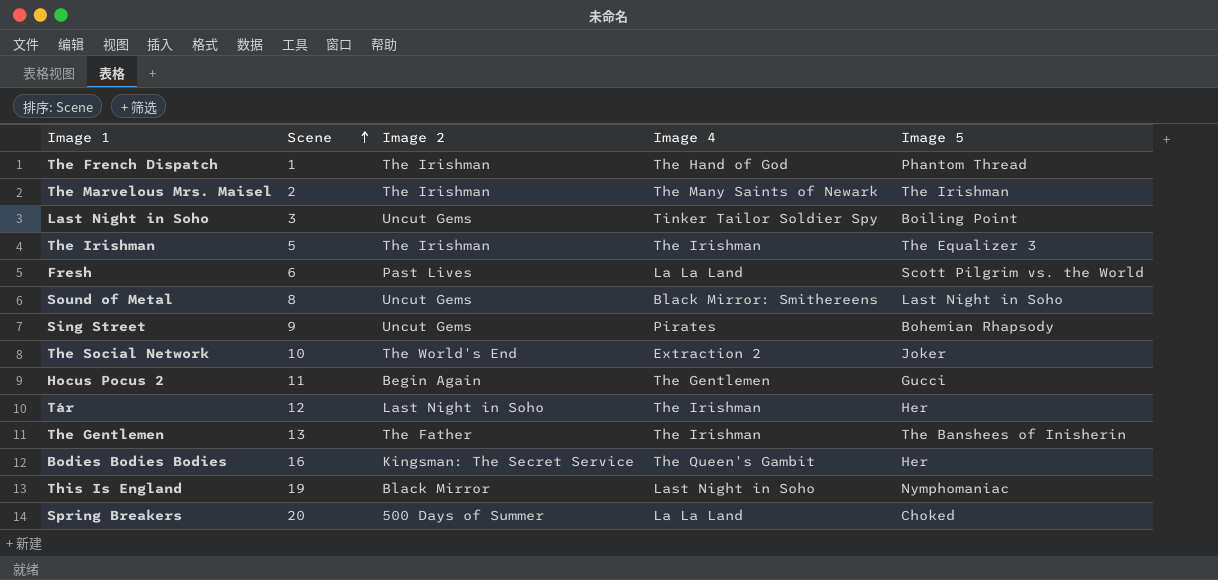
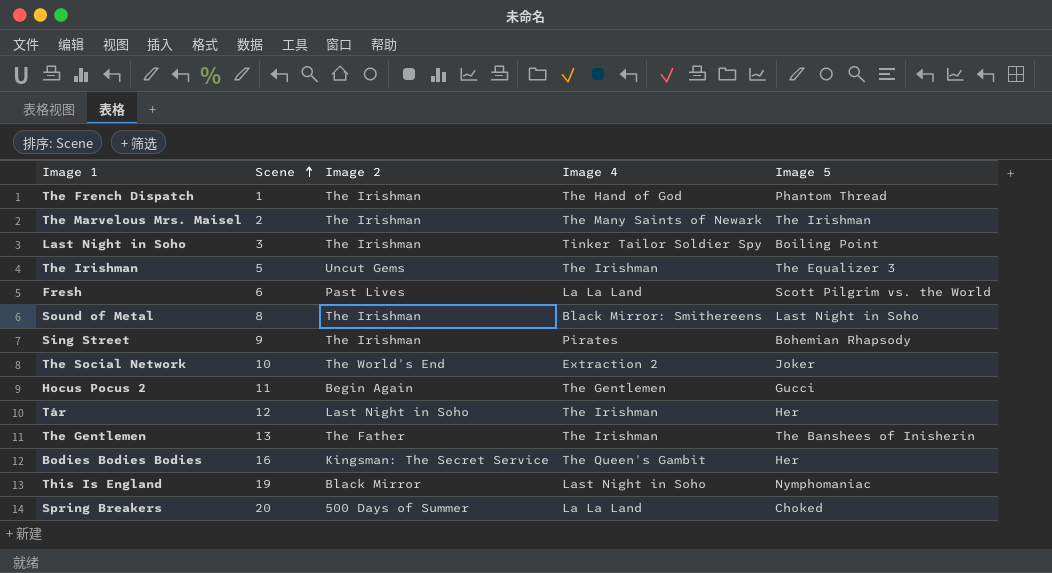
Last Night in Soho | Image 2: Uncut Gems -> The Irishman
The Irishman | Image 2: The Irishman -> Uncut Gems
Sound of Metal | Image 2: Uncut Gems -> The Irishman
Sing Street | Image 2: Uncut Gems -> The Irishman

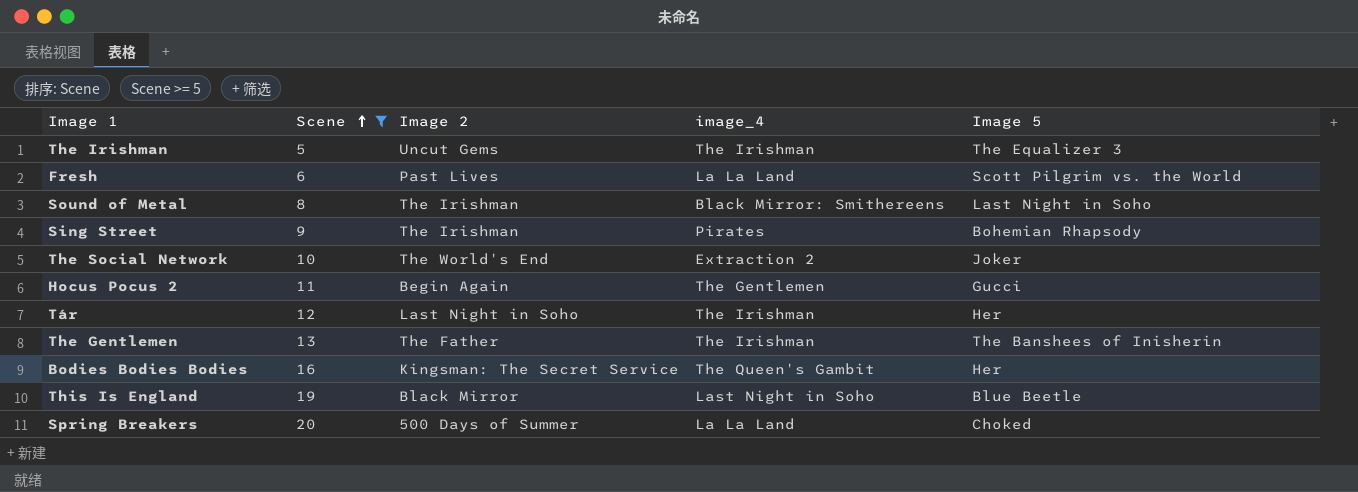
filter: none -> Scene >= 5
column name: Image 4 -> image_4
This Is England | Image 5: Nymphomaniac -> Blue Beetle

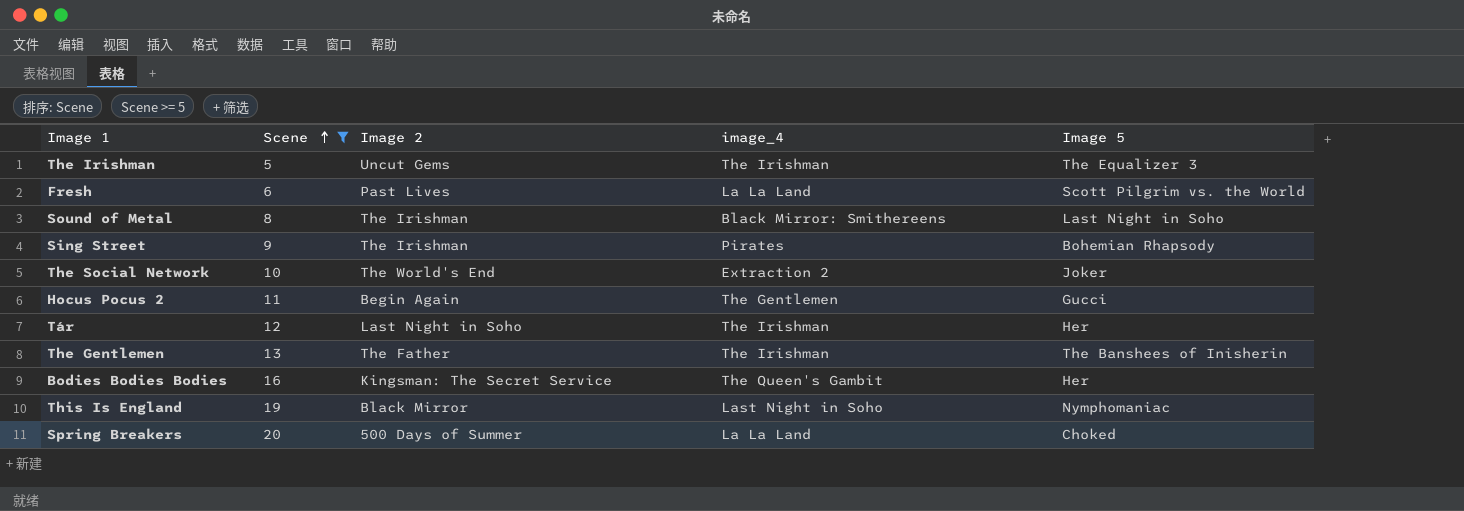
This Is England | Image 5: Blue Beetle -> Nymphomaniac

